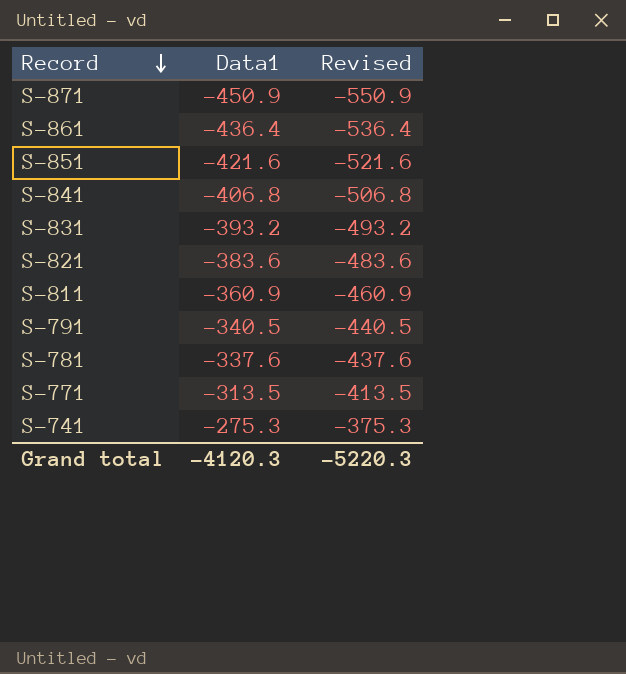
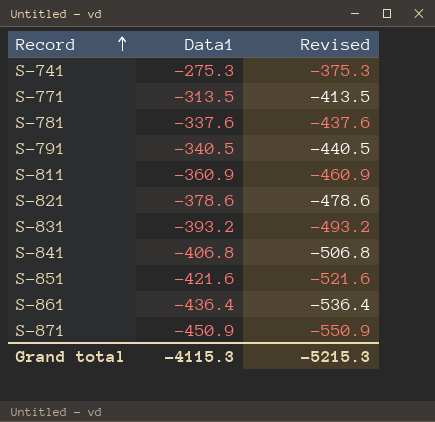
row order: Record descending -> Record ascending
S-821 | Data1: -383.6 -> -378.6
S-821 | Revised: -483.6 -> -478.6
Grand total | Data1: -4120.3 -> -4115.3
Grand total | Revised: -5220.3 -> -5215.3

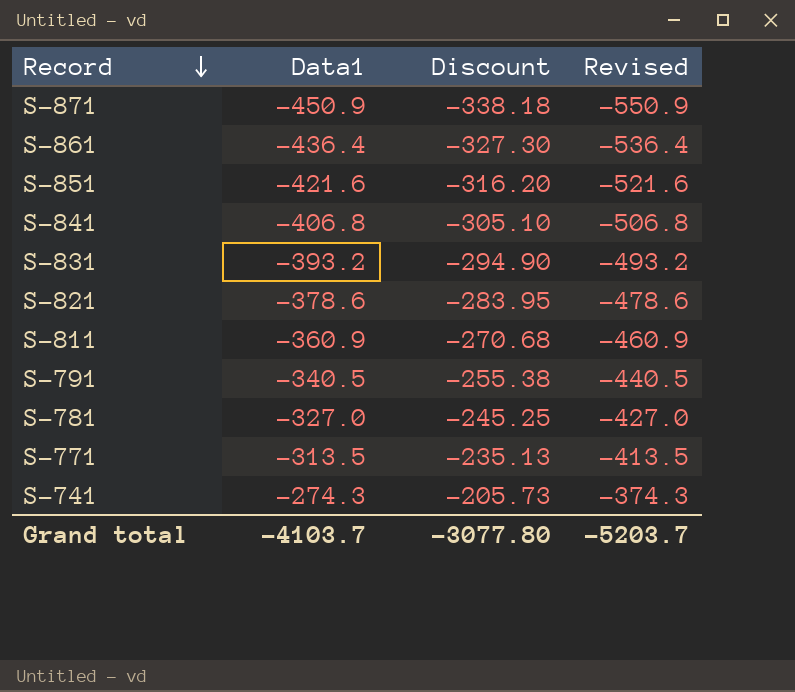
row order: Record ascending -> Record descending
column Discount | formula: none -> [Data1] * 0.75
S-781 | Data1: -337.6 -> -327.0
S-781 | Revised: -437.6 -> -427.0
S-741 | Data1: -275.3 -> -274.3
S-741 | Revised: -375.3 -> -374.3
Grand total | Data1: -4115.3 -> -4103.7
Grand total | Revised: -5215.3 -> -5203.7

